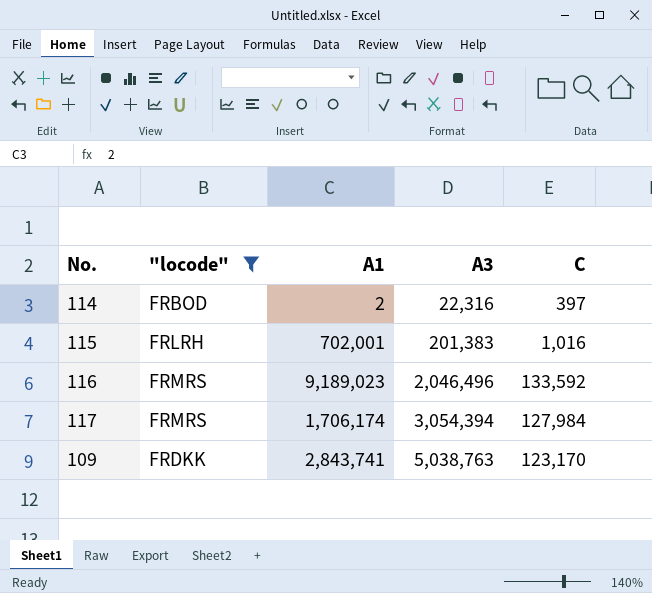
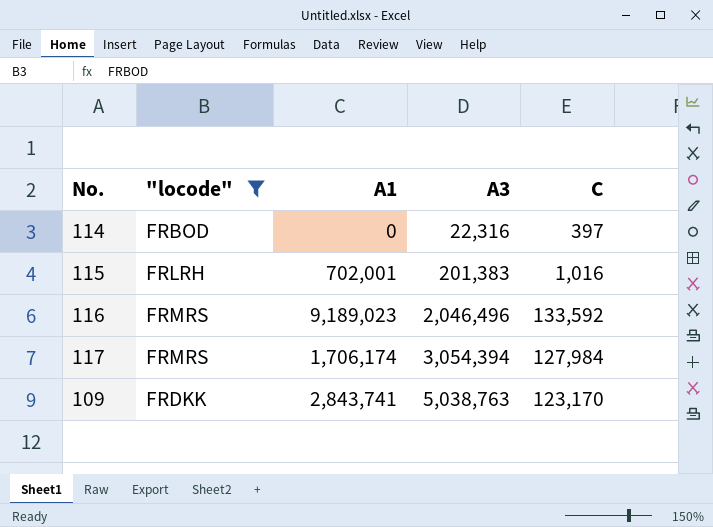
114 | A1: 2 -> 0

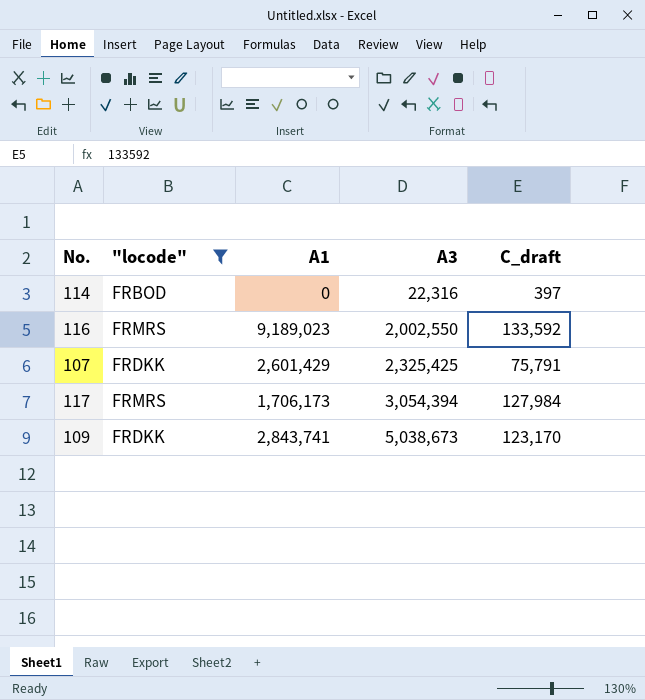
column name: C -> C_draft
row 115: FRLRH | 702,001 | 201,383 | 1,016 -> none
116 | A3: 2,046,496 -> 2,002,550
row 107: none -> FRDKK | 2,601,429 | 2,325,425 | 75,791
117 | A1: 1,706,174 -> 1,706,173
109 | A3: 5,038,763 -> 5,038,673

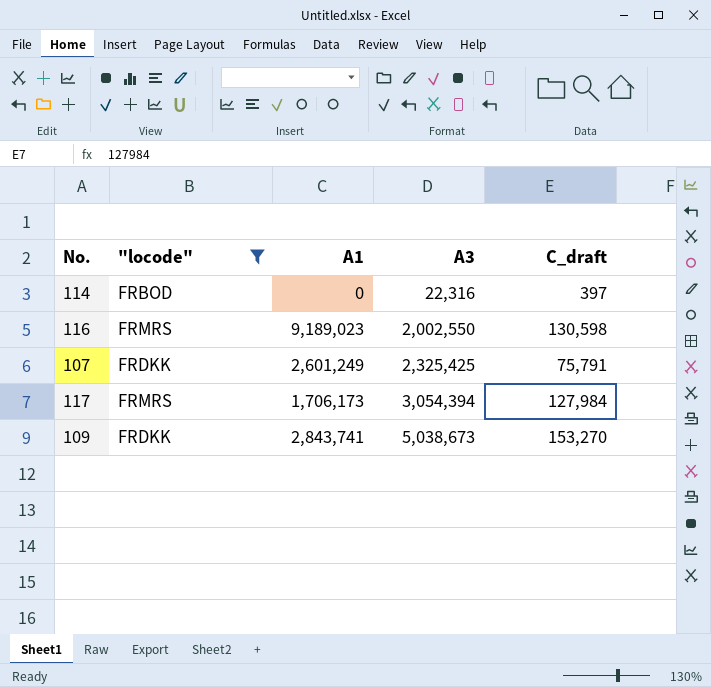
116 | C_draft: 133,592 -> 130,598
107 | A1: 2,601,429 -> 2,601,249
109 | C_draft: 123,170 -> 153,270

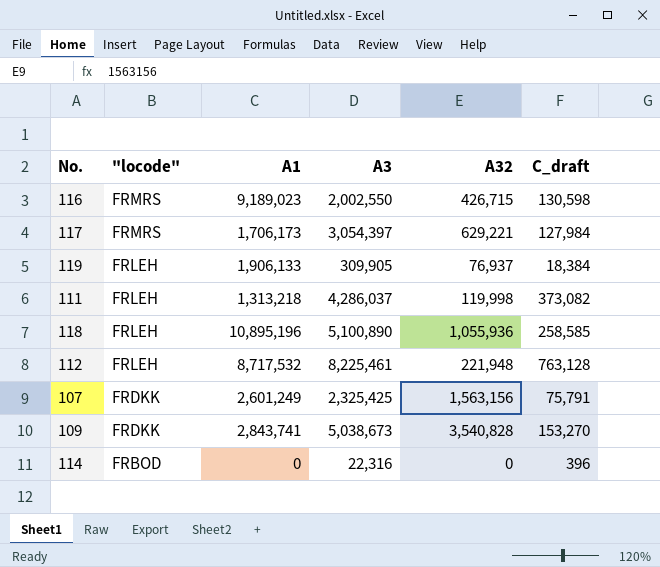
filter: "locode" != FRLEH -> none
row order: A3 ascending -> "locode" descending
column A32 | position: none -> 5
117 | A3: 3,054,394 -> 3,054,397
114 | C_draft: 397 -> 396

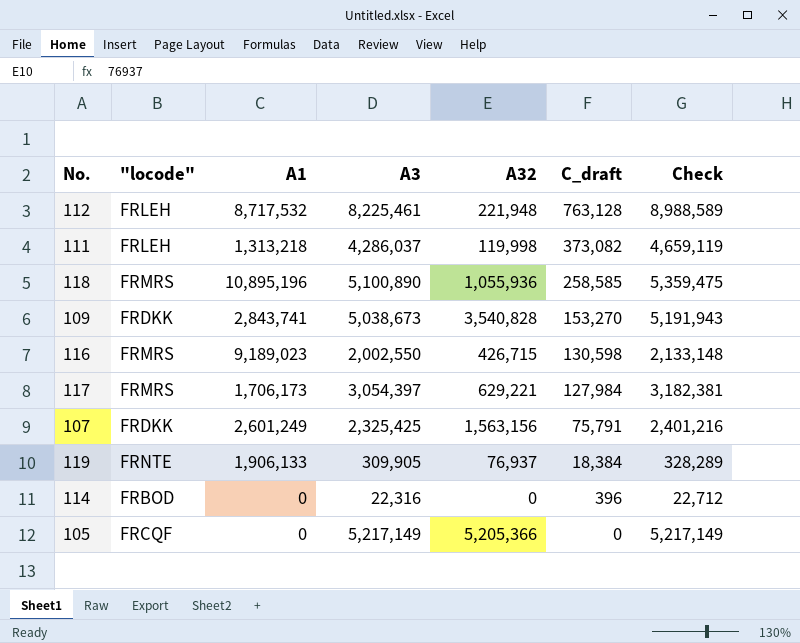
row order: "locode" descending -> C_draft descending
column Check | formula: none -> [A3] + [C_draft]
118 | "locode": FRLEH -> FRMRS
119 | "locode": FRLEH -> FRNTE
row 105: none -> FRCQF | 0 | 5,217,149 | 5,205,366 | 0 | 5,217,149

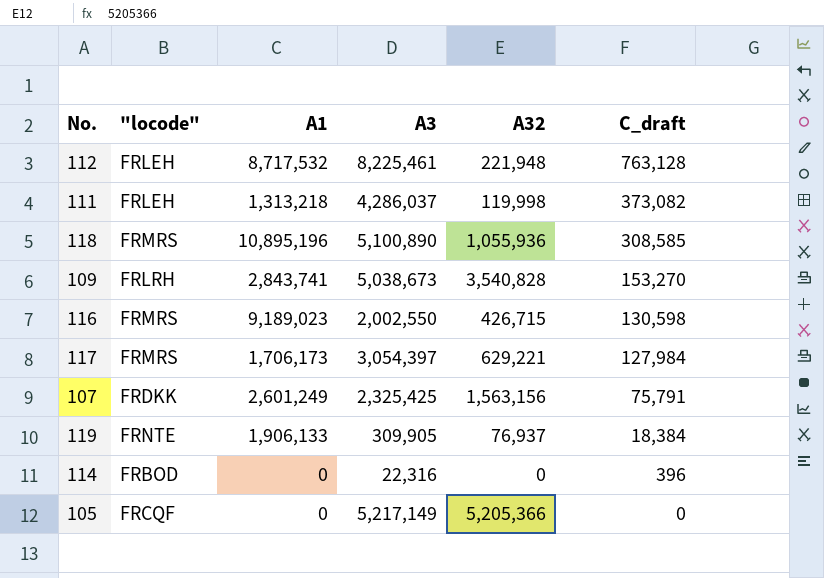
column Check | formula: [A3] + [C_draft] -> none
118 | C_draft: 258,585 -> 308,585
109 | "locode": FRDKK -> FRLRH

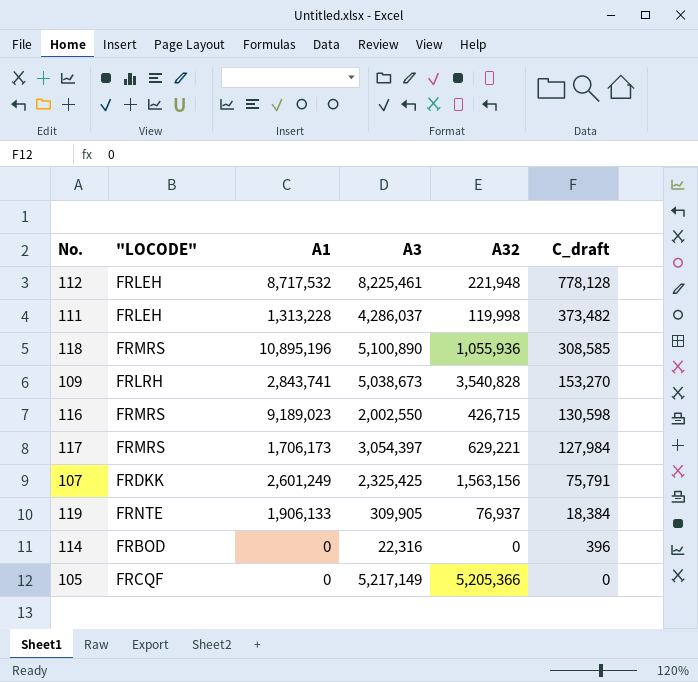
column name: "locode" -> "LOCODE"
112 | C_draft: 763,128 -> 778,128
111 | A1: 1,313,218 -> 1,313,228
111 | C_draft: 373,082 -> 373,482

